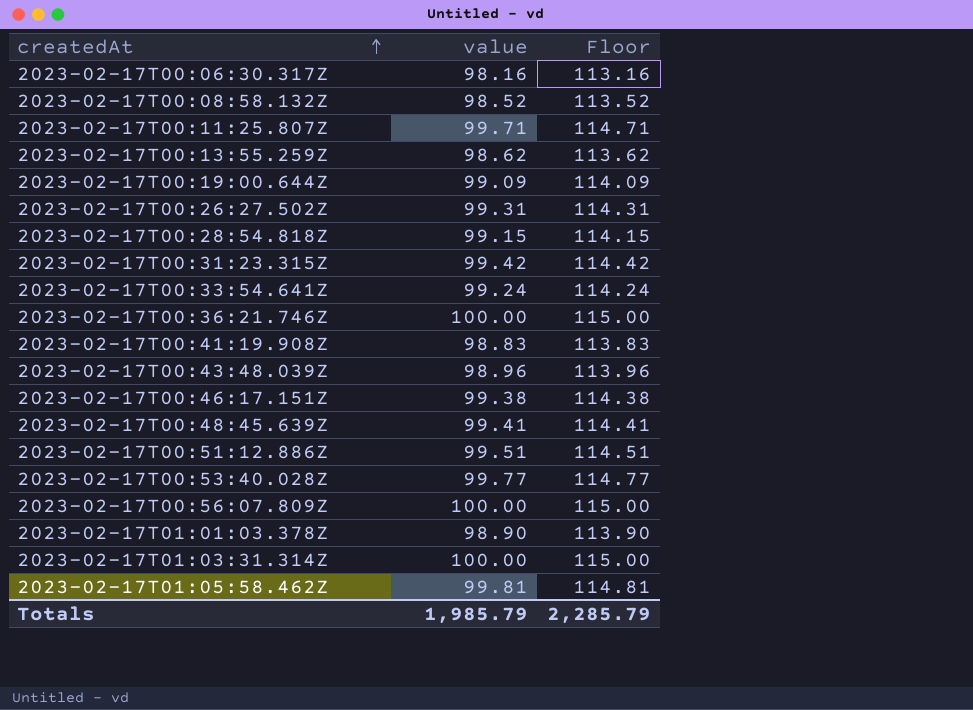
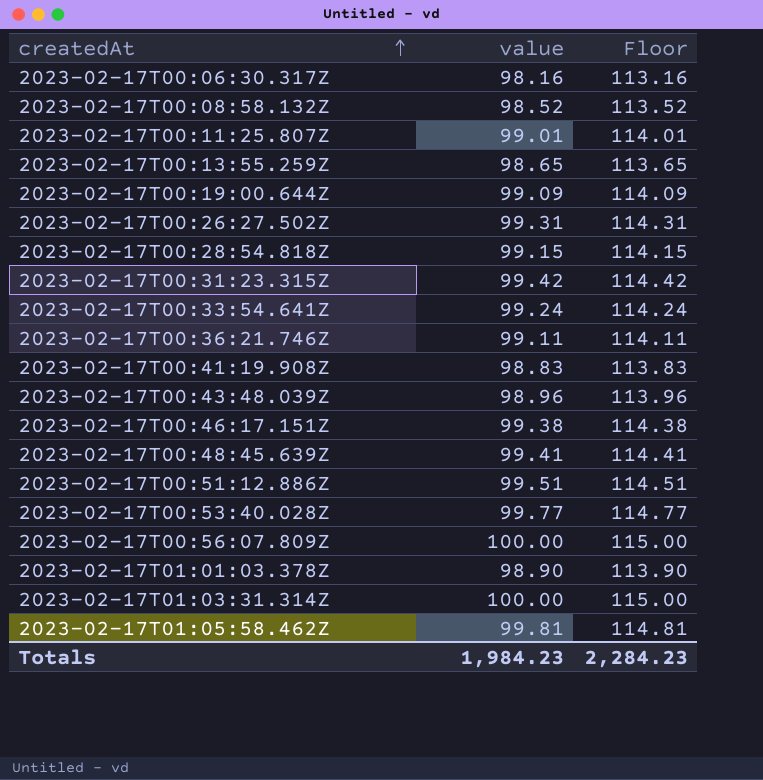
2023-02-17T00:11:25.807Z | value: 99.71 -> 99.01
2023-02-17T00:11:25.807Z | Floor: 114.71 -> 114.01
2023-02-17T00:13:55.259Z | value: 98.62 -> 98.65
2023-02-17T00:13:55.259Z | Floor: 113.62 -> 113.65
2023-02-17T00:36:21.746Z | value: 100.00 -> 99.11
2023-02-17T00:36:21.746Z | Floor: 115.00 -> 114.11
Totals | value: 1,985.79 -> 1,984.23
Totals | Floor: 2,285.79 -> 2,284.23

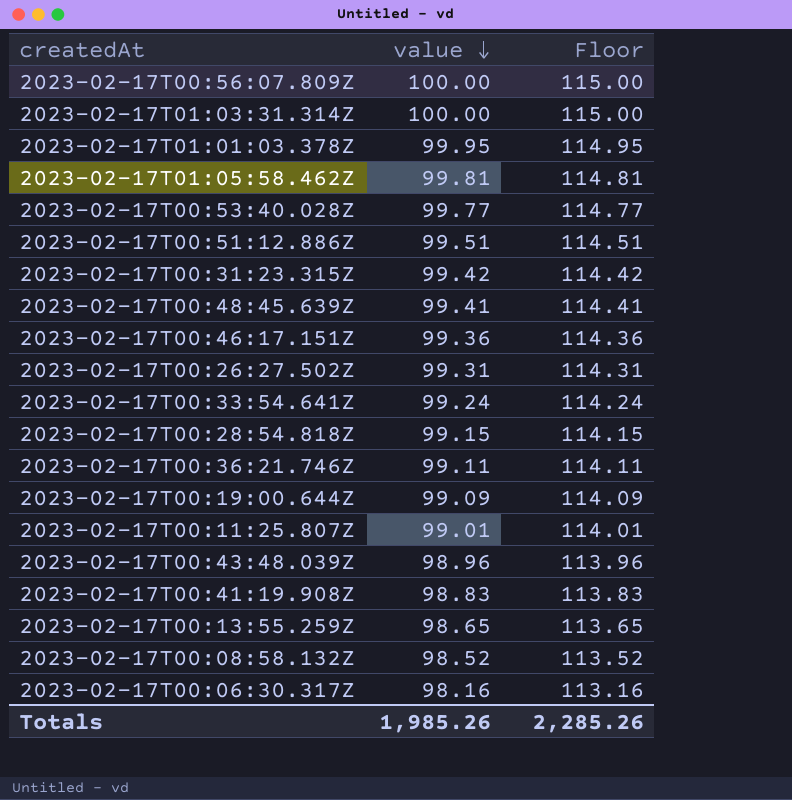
row order: createdAt ascending -> value descending
2023-02-17T01:01:03.378Z | value: 98.90 -> 99.95
2023-02-17T01:01:03.378Z | Floor: 113.90 -> 114.95
2023-02-17T00:46:17.151Z | value: 99.38 -> 99.36
2023-02-17T00:46:17.151Z | Floor: 114.38 -> 114.36
Totals | value: 1,984.23 -> 1,985.26
Totals | Floor: 2,284.23 -> 2,285.26

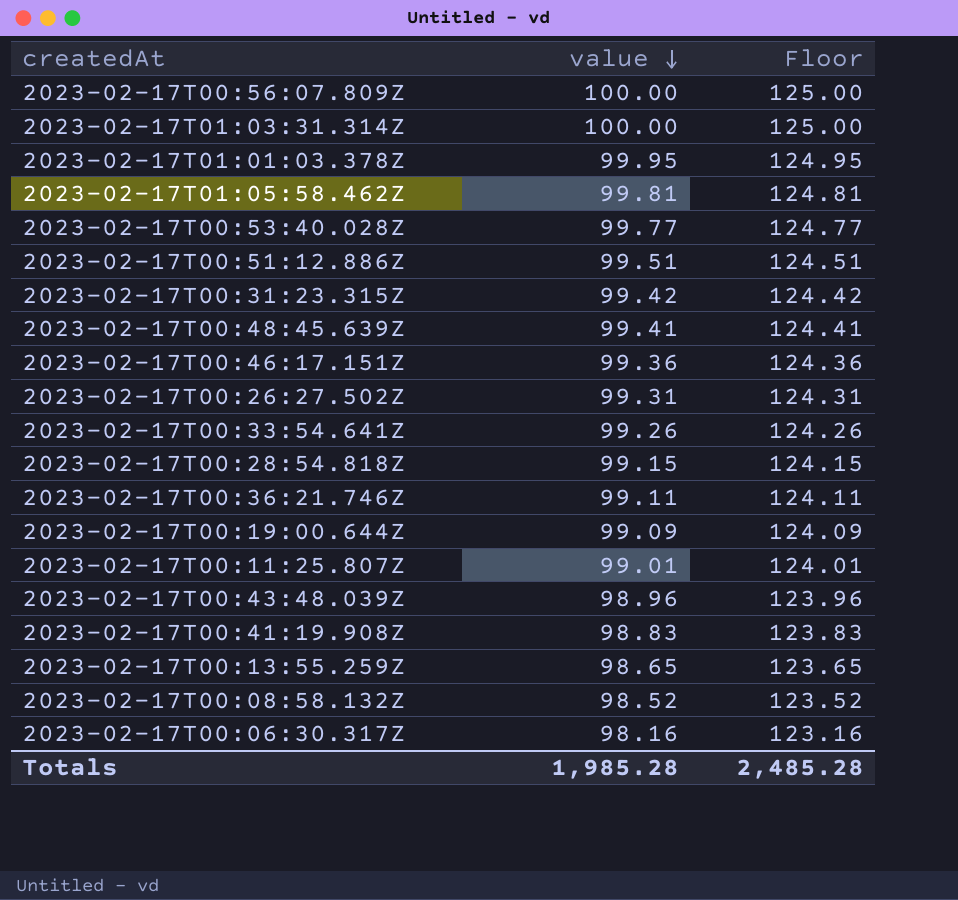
column Floor | formula: [value] + 15 -> [value] + 25
2023-02-17T00:33:54.641Z | value: 99.24 -> 99.26
Totals | value: 1,985.26 -> 1,985.28
Totals | Floor: 2,285.26 -> 2,485.28

